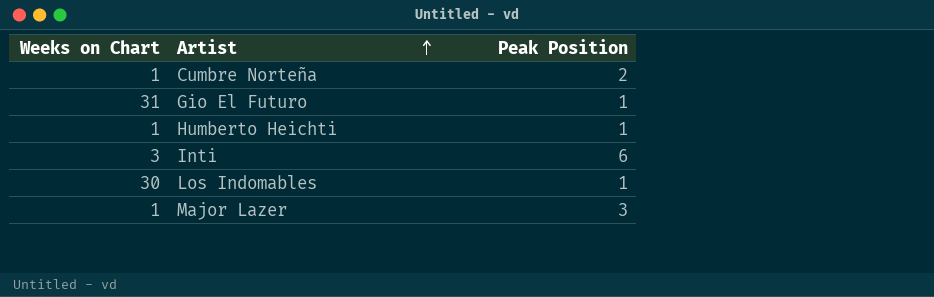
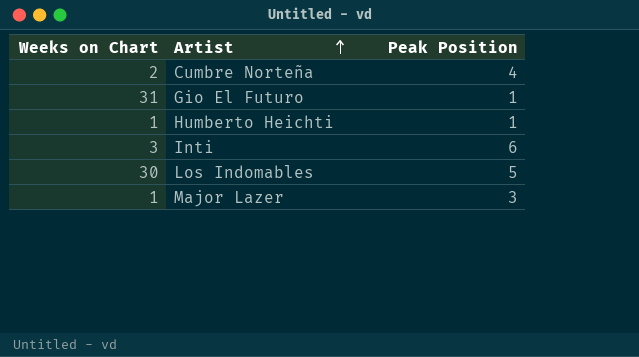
Cumbre Norteña | Weeks on Chart: 1 -> 2
Cumbre Norteña | Peak Position: 2 -> 4
Los Indomables | Peak Position: 1 -> 5

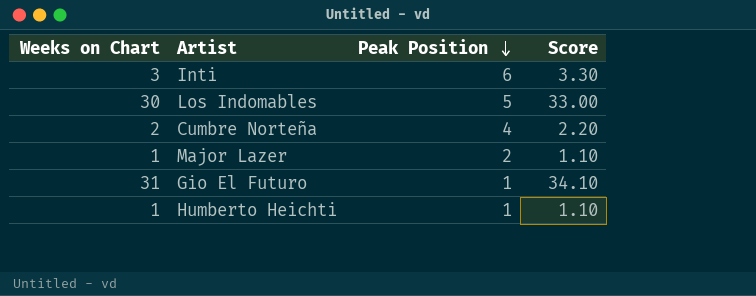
row order: Artist ascending -> Peak Position descending
column Score | formula: none -> [Weeks on Chart] * 1.1
Major Lazer | Peak Position: 3 -> 2

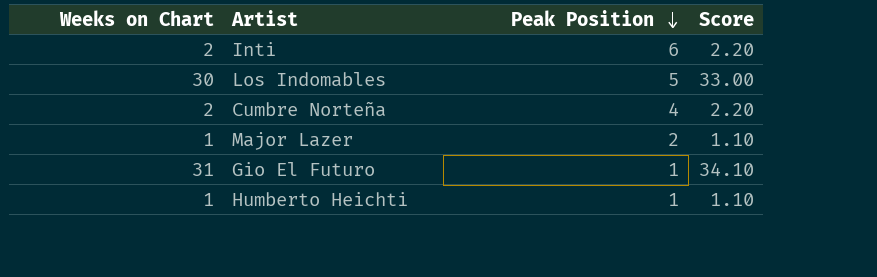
Inti | Weeks on Chart: 3 -> 2
Inti | Score: 3.30 -> 2.20

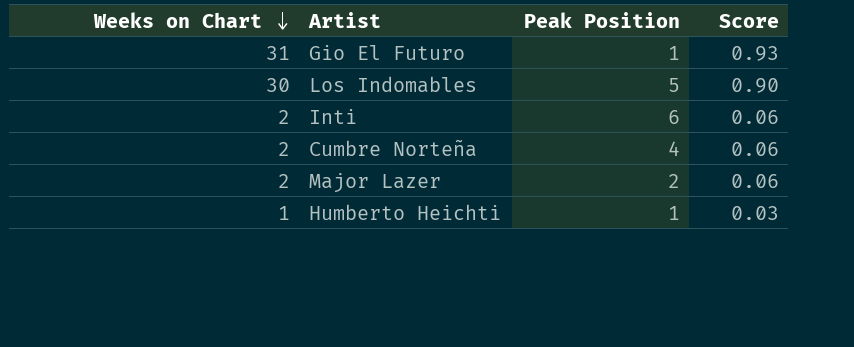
row order: Peak Position descending -> Weeks on Chart descending
column Score | formula: [Weeks on Chart] * 1.1 -> [Weeks on Chart] * 0.03
Major Lazer | Weeks on Chart: 1 -> 2

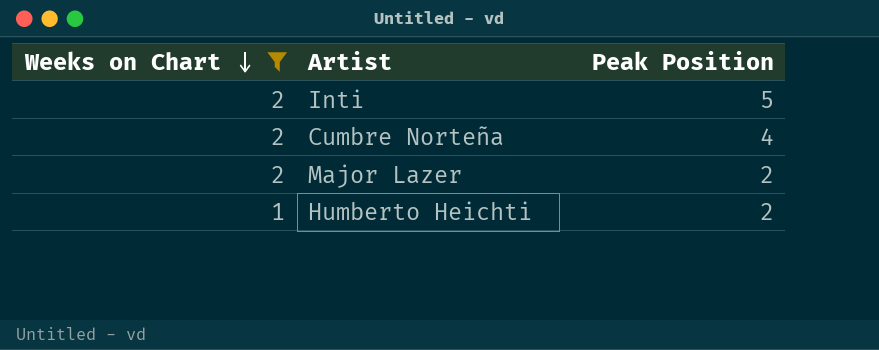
filter: none -> Weeks on Chart <= 2
column Score | formula: [Weeks on Chart] * 0.03 -> none
Inti | Peak Position: 6 -> 5
Humberto Heichti | Peak Position: 1 -> 2

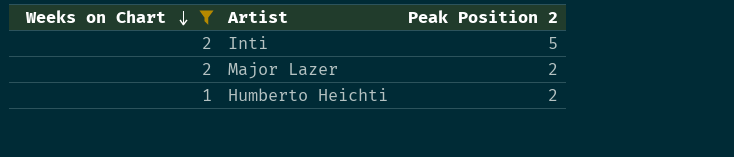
column name: Peak Position -> Peak Position 2
row Cumbre Norteña: 2 | 4 -> none

